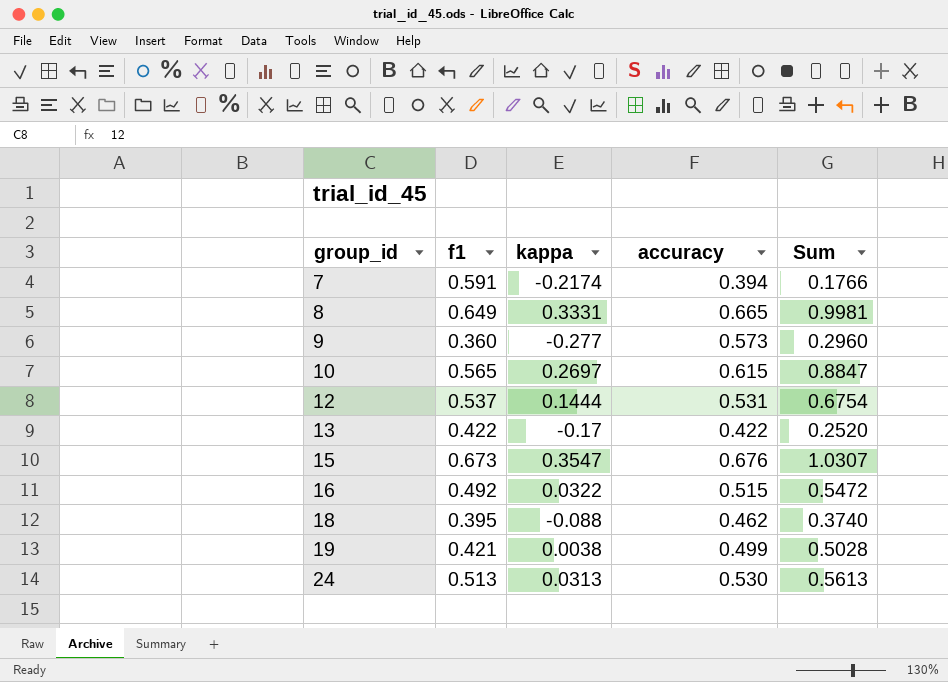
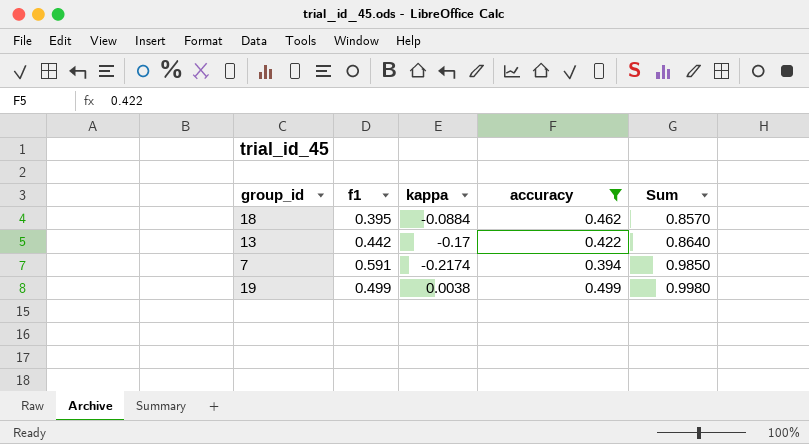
filter: none -> accuracy <= 0.499
row order: group_id ascending -> Sum ascending
column Sum | formula: [kappa] + [accuracy] -> [f1] + [accuracy]
18 | kappa: -0.088 -> -0.0884
13 | f1: 0.422 -> 0.442
19 | f1: 0.421 -> 0.499

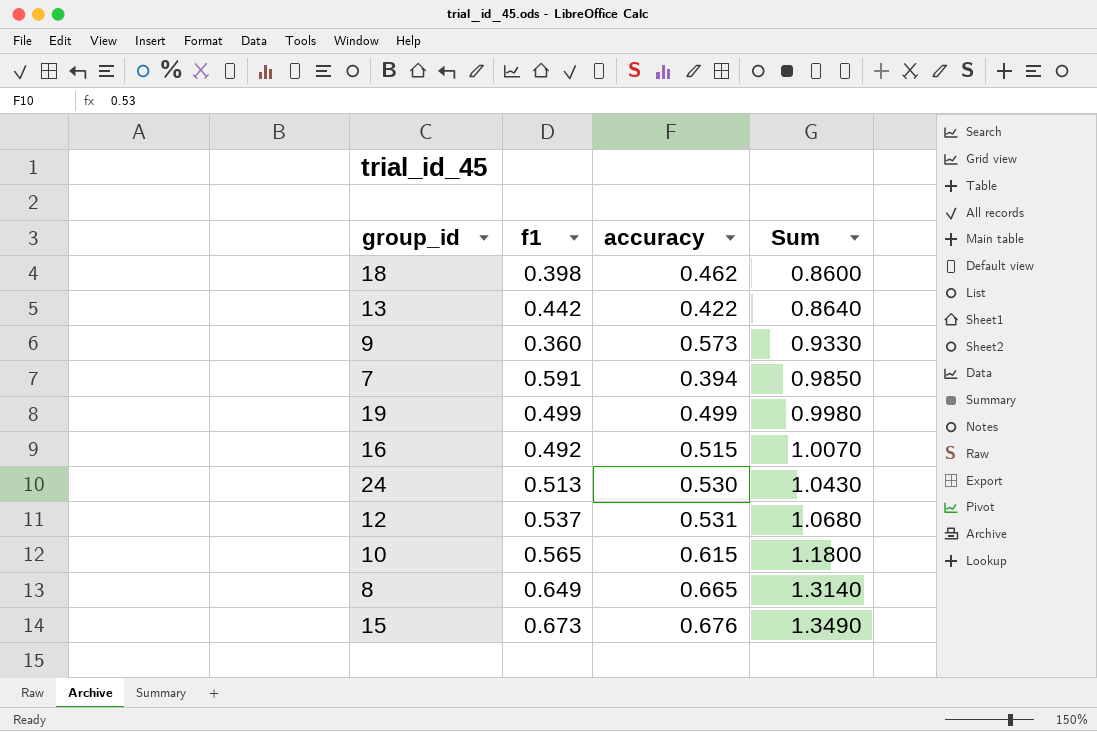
filter: accuracy <= 0.499 -> none
column kappa | position: 3 -> none
18 | f1: 0.395 -> 0.398
18 | Sum: 0.8570 -> 0.8600

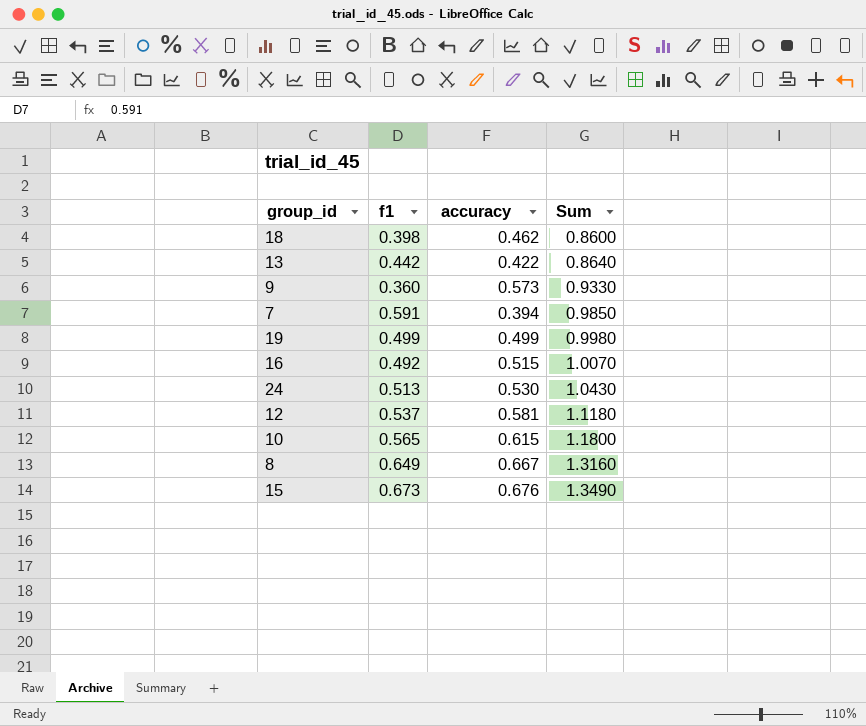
12 | accuracy: 0.531 -> 0.581
12 | Sum: 1.0680 -> 1.1180
8 | accuracy: 0.665 -> 0.667
8 | Sum: 1.3140 -> 1.3160

